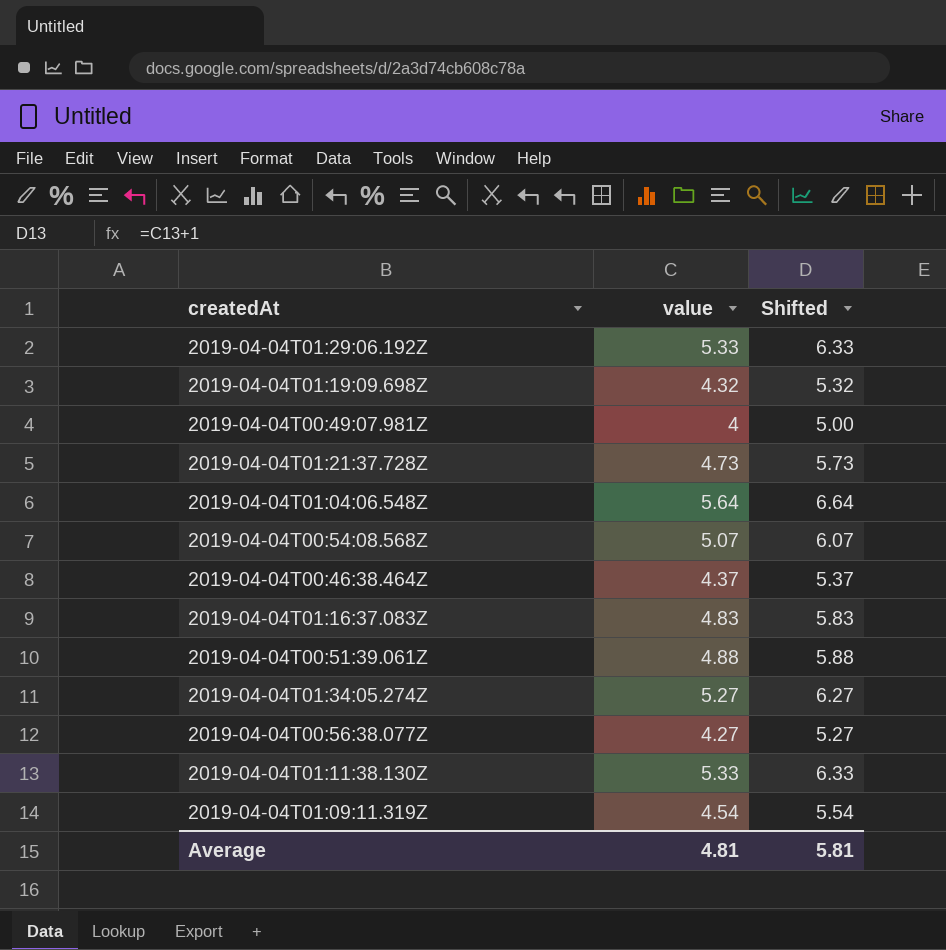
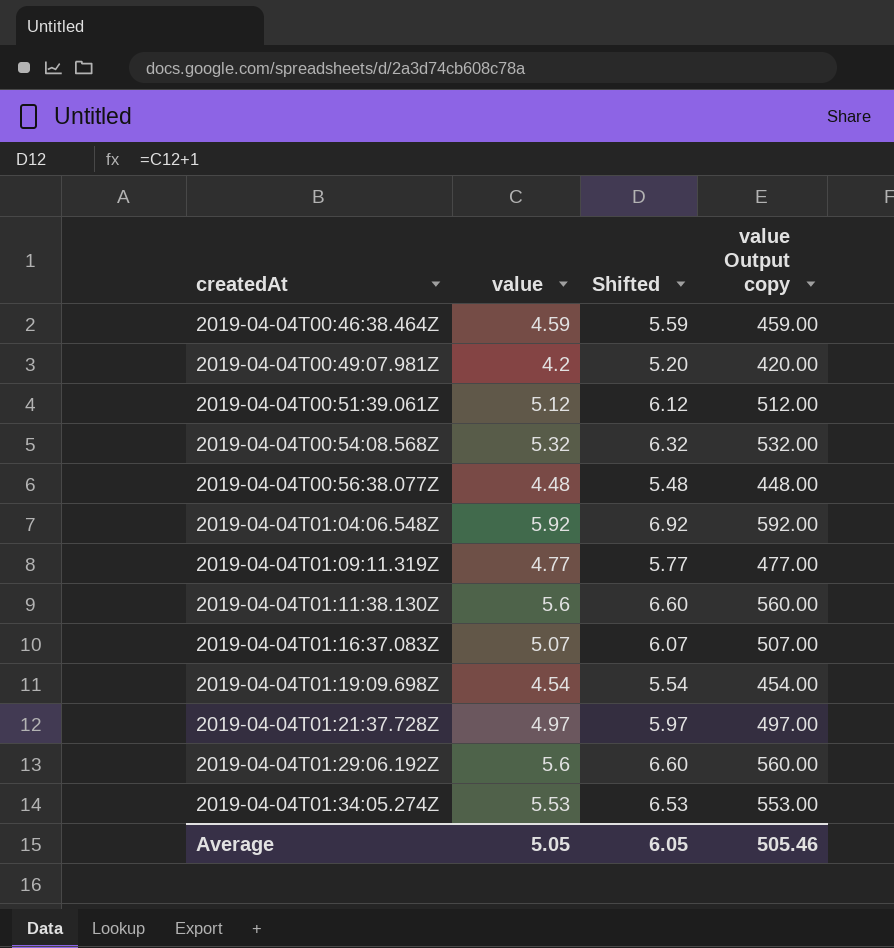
row order: none -> createdAt ascending
column value Output copy | formula: none -> [value] * 100
2019-04-04T00:46:38.464Z | value: 4.37 -> 4.59
2019-04-04T00:46:38.464Z | Shifted: 5.37 -> 5.59
2019-04-04T00:49:07.981Z | value: 4 -> 4.2
2019-04-04T00:49:07.981Z | Shifted: 5.00 -> 5.20
2019-04-04T00:51:39.061Z | value: 4.88 -> 5.12
2019-04-04T00:51:39.061Z | Shifted: 5.88 -> 6.12
2019-04-04T00:54:08.568Z | value: 5.07 -> 5.32
2019-04-04T00:54:08.568Z | Shifted: 6.07 -> 6.32
2019-04-04T00:56:38.077Z | value: 4.27 -> 4.48
2019-04-04T00:56:38.077Z | Shifted: 5.27 -> 5.48
2019-04-04T01:04:06.548Z | value: 5.64 -> 5.92
2019-04-04T01:04:06.548Z | Shifted: 6.64 -> 6.92
2019-04-04T01:09:11.319Z | value: 4.54 -> 4.77
2019-04-04T01:09:11.319Z | Shifted: 5.54 -> 5.77
2019-04-04T01:11:38.130Z | value: 5.33 -> 5.6
2019-04-04T01:11:38.130Z | Shifted: 6.33 -> 6.60
2019-04-04T01:16:37.083Z | value: 4.83 -> 5.07
2019-04-04T01:16:37.083Z | Shifted: 5.83 -> 6.07
2019-04-04T01:19:09.698Z | value: 4.32 -> 4.54
2019-04-04T01:19:09.698Z | Shifted: 5.32 -> 5.54
2019-04-04T01:21:37.728Z | value: 4.73 -> 4.97
2019-04-04T01:21:37.728Z | Shifted: 5.73 -> 5.97
2019-04-04T01:29:06.192Z | value: 5.33 -> 5.6
2019-04-04T01:29:06.192Z | Shifted: 6.33 -> 6.60
2019-04-04T01:34:05.274Z | value: 5.27 -> 5.53
2019-04-04T01:34:05.274Z | Shifted: 6.27 -> 6.53
Average | value: 4.81 -> 5.05
Average | Shifted: 5.81 -> 6.05

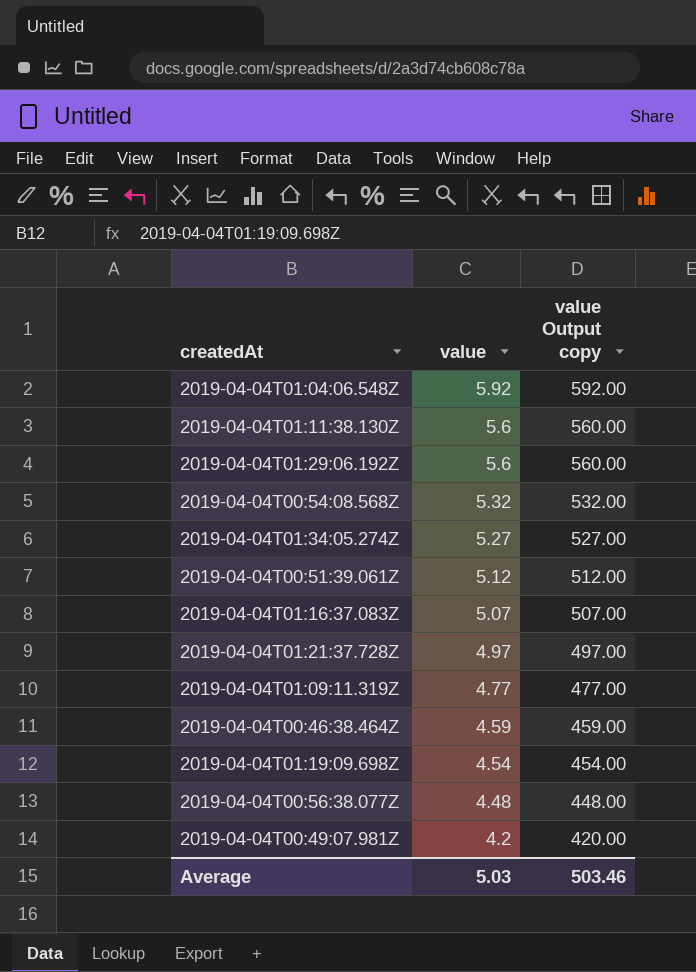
row order: createdAt ascending -> value descending
column Shifted | formula: [value] + 1 -> none
2019-04-04T01:34:05.274Z | value: 5.53 -> 5.27
2019-04-04T01:34:05.274Z | value Output copy: 553.00 -> 527.00
Average | value: 5.05 -> 5.03
Average | value Output copy: 505.46 -> 503.46

